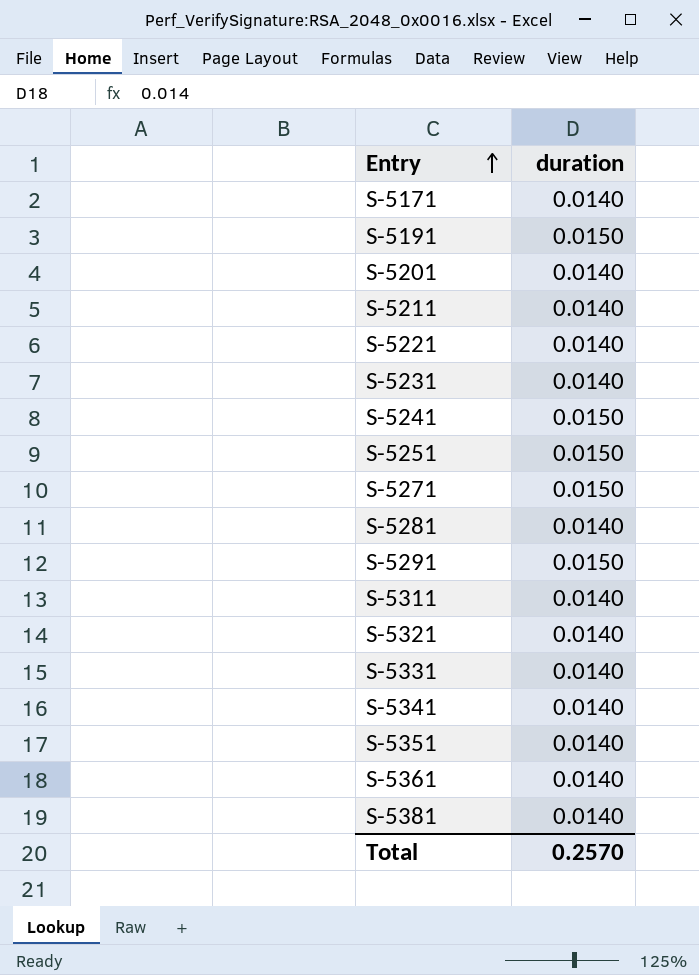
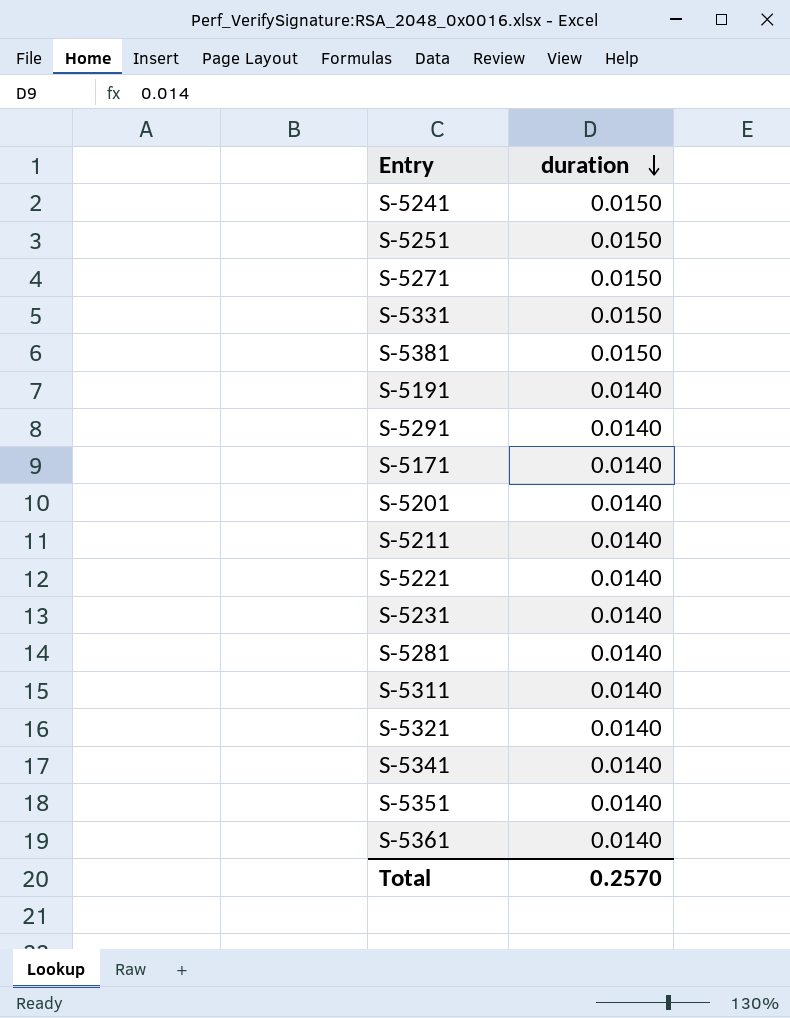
row order: Entry ascending -> duration descending
S-5331 | duration: 0.0140 -> 0.0150
S-5381 | duration: 0.0140 -> 0.0150
S-5191 | duration: 0.0150 -> 0.0140
S-5291 | duration: 0.0150 -> 0.0140

